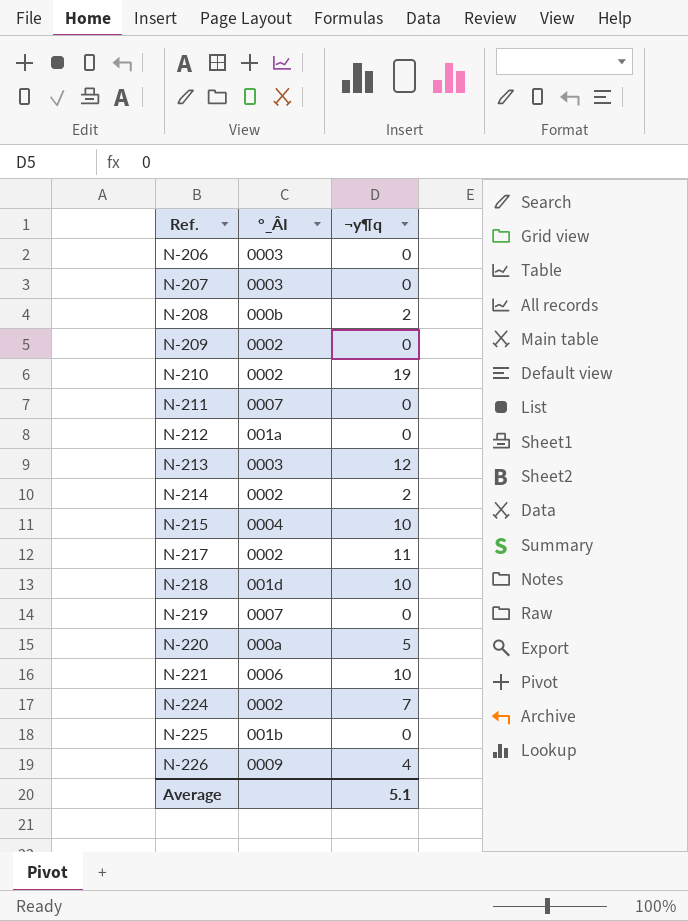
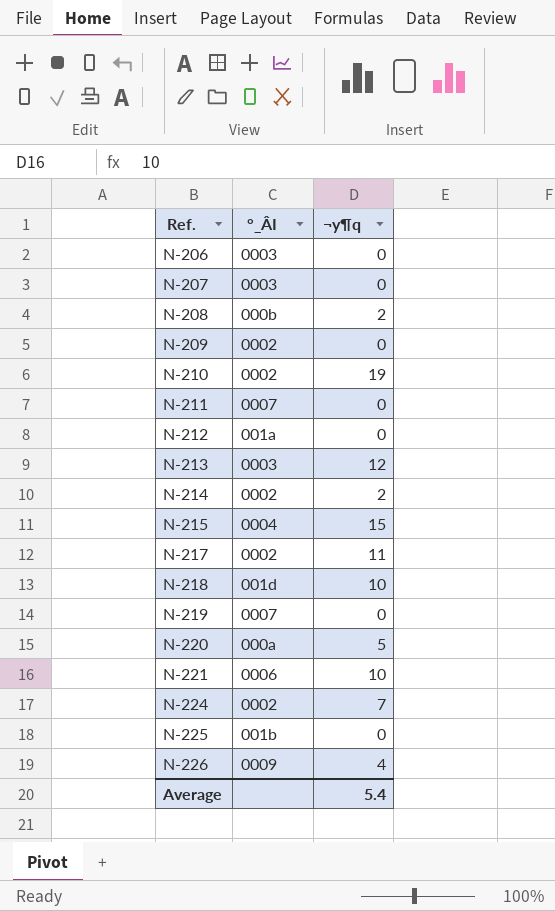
N-215 | ¬y¶q: 10 -> 15
Average | ¬y¶q: 5.1 -> 5.4

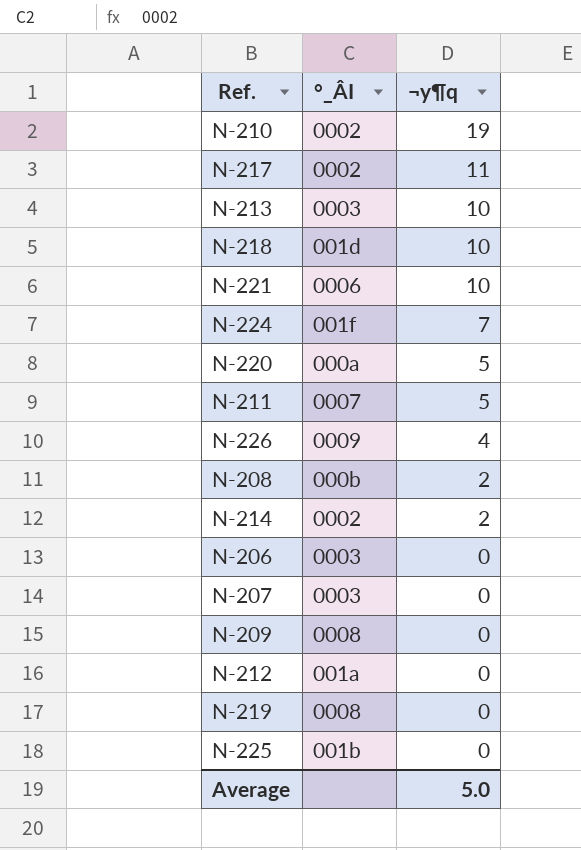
row order: Ref. ascending -> ¬y¶q descending
row N-215: 0004 | 15 -> none
N-213 | ¬y¶q: 12 -> 10
N-224 | °_ÂI: 0002 -> 001f
N-211 | ¬y¶q: 0 -> 5
N-209 | °_ÂI: 0002 -> 0008
N-219 | °_ÂI: 0007 -> 0008
Average | ¬y¶q: 5.4 -> 5.0

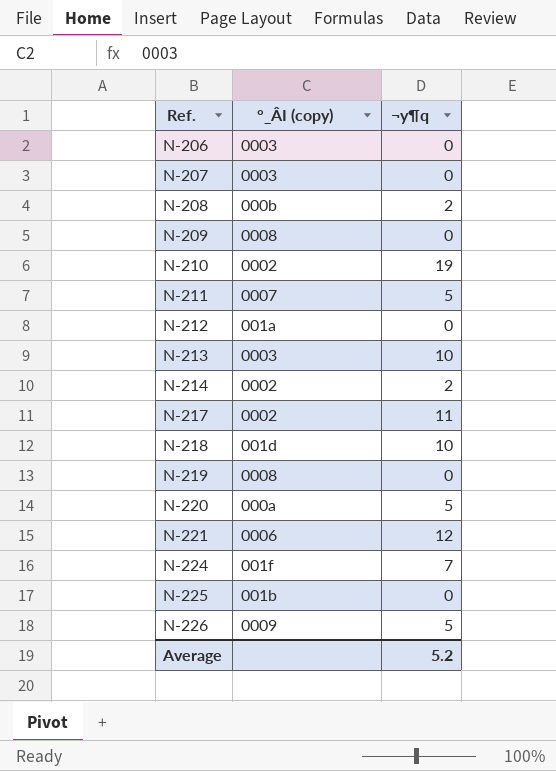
row order: ¬y¶q descending -> Ref. ascending
column name: °_ÂI -> °_ÂI (copy)
N-221 | ¬y¶q: 10 -> 12
N-226 | ¬y¶q: 4 -> 5
Average | ¬y¶q: 5.0 -> 5.2

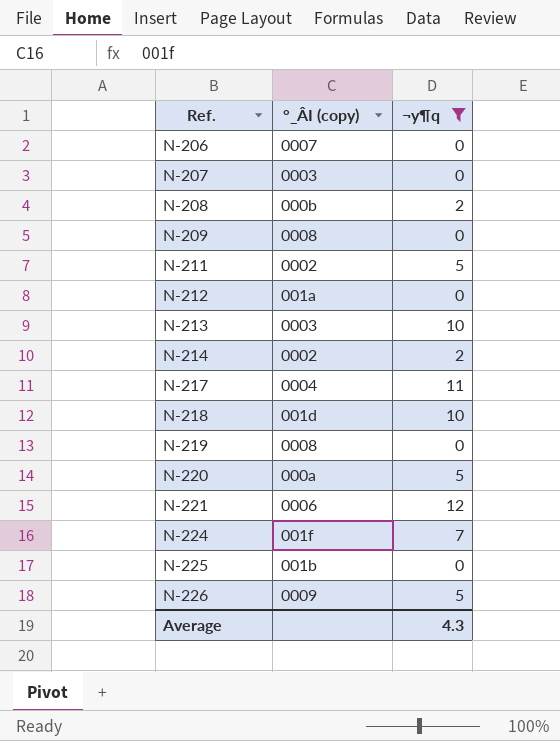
filter: none -> ¬y¶q != 19
N-206 | °_ÂI (copy): 0003 -> 0007
N-211 | °_ÂI (copy): 0007 -> 0002
N-217 | °_ÂI (copy): 0002 -> 0004
Average | ¬y¶q: 5.2 -> 4.3

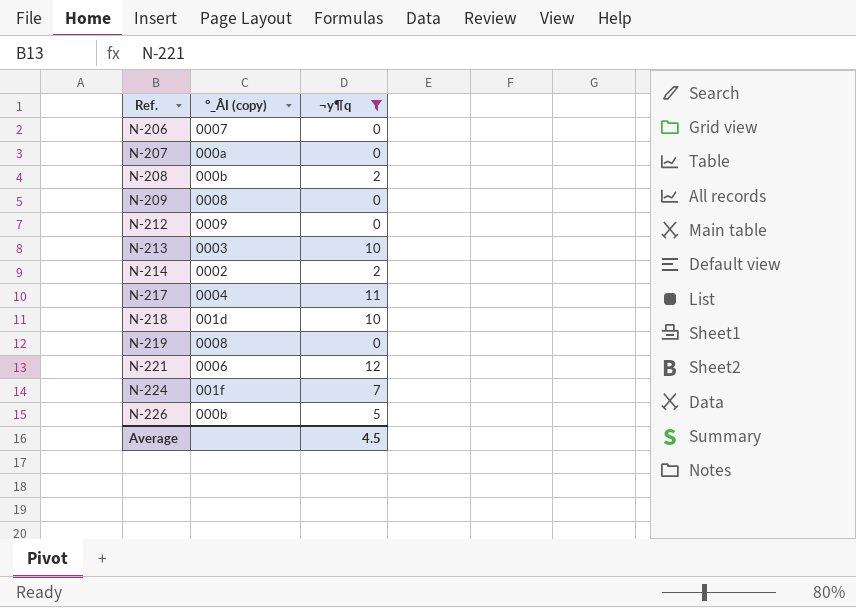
row N-211: 0002 | 5 -> none
row N-220: 000a | 5 -> none
row N-225: 001b | 0 -> none
N-207 | °_ÂI (copy): 0003 -> 000a
N-212 | °_ÂI (copy): 001a -> 0009
N-226 | °_ÂI (copy): 0009 -> 000b
Average | ¬y¶q: 4.3 -> 4.5

